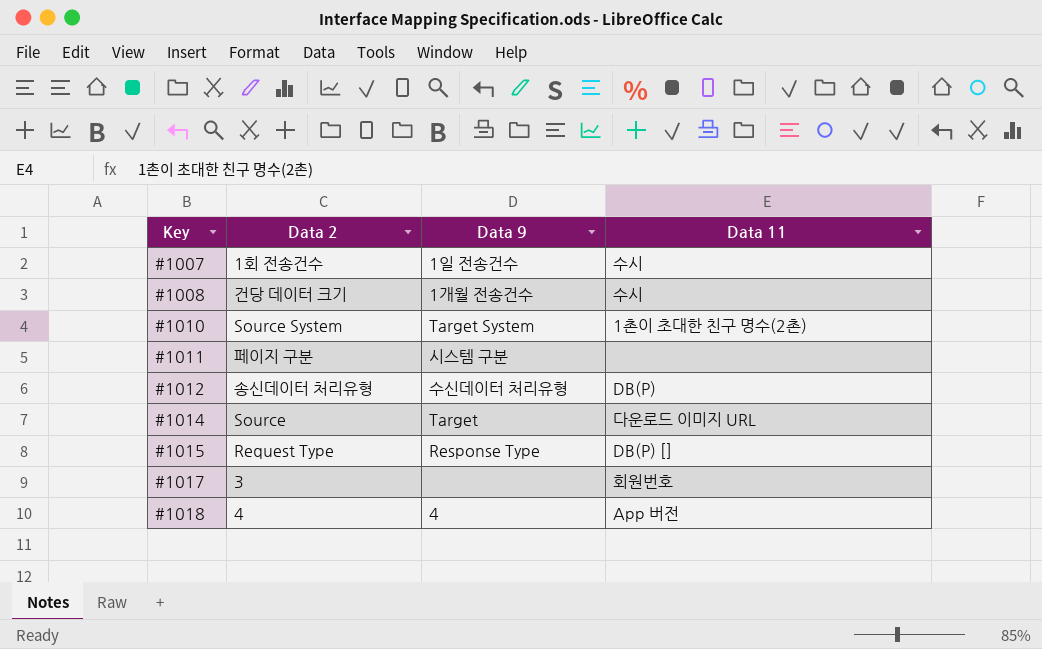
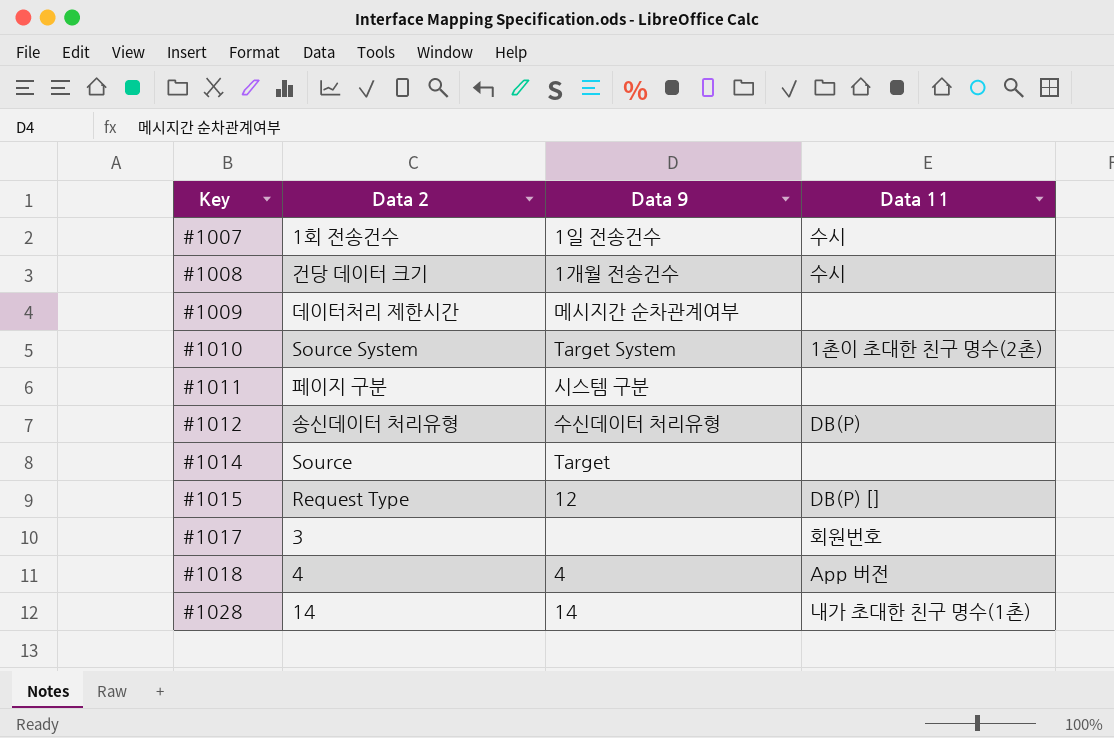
row #1009: none -> 데이터처리 제한시간 | 메시지간 순차관계여부 | none
#1014 | Data 11: 다운로드 이미지 URL -> none
#1015 | Data 9: Response Type -> 12
row #1028: none -> 14 | 14 | 내가 초대한 친구 명수(1촌)

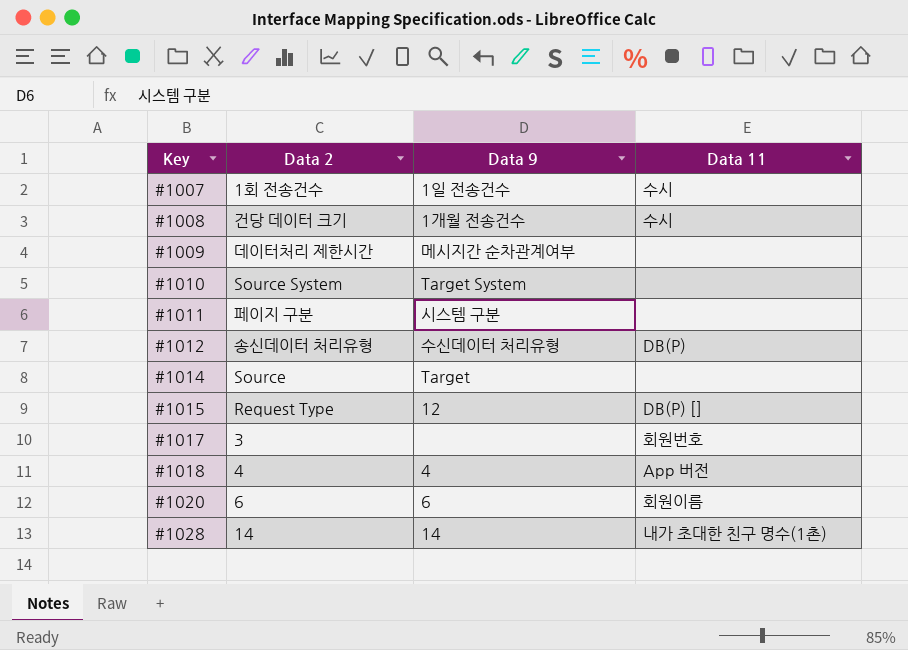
#1010 | Data 11: 1촌이 초대한 친구 명수(2촌) -> none
row #1020: none -> 6 | 6 | 회원이름

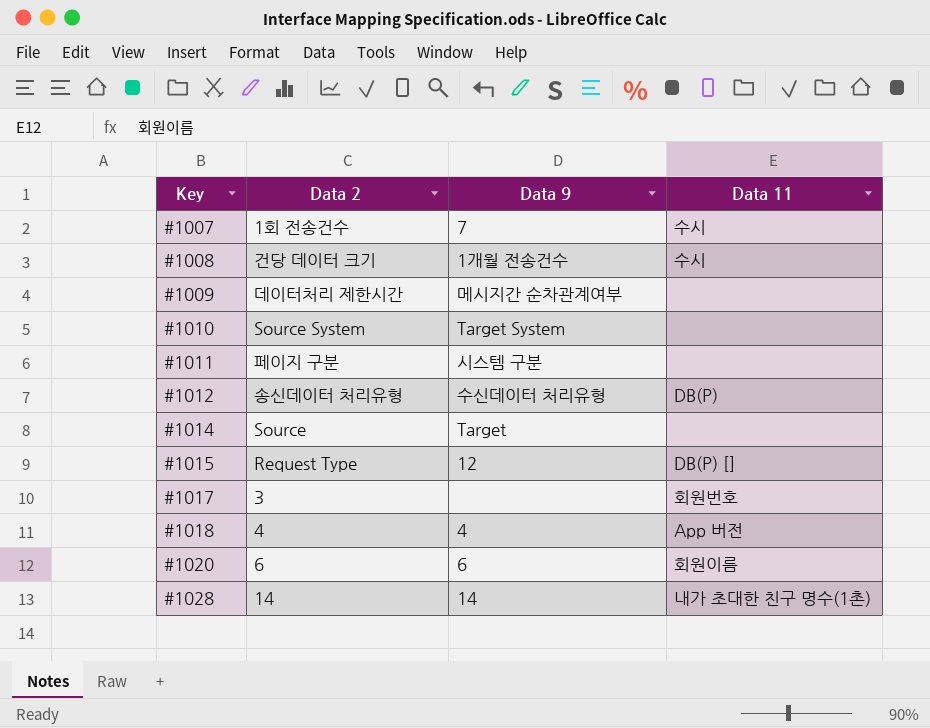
#1007 | Data 9: 1일 전송건수 -> 7

